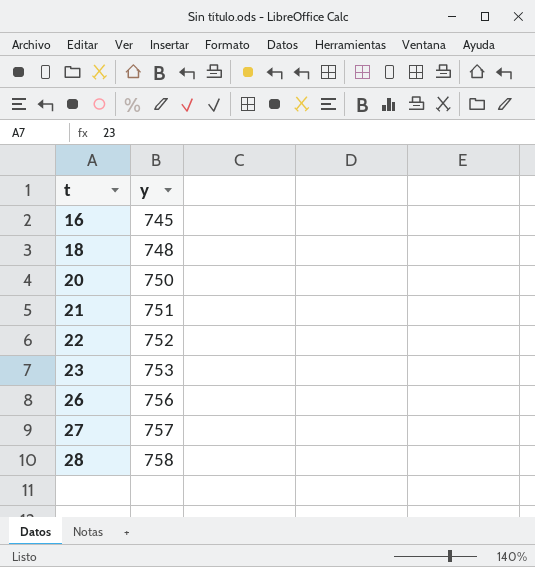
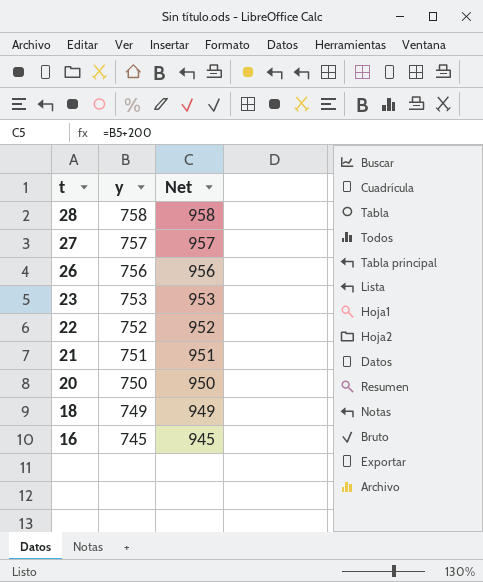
row order: t ascending -> t descending
column Net | formula: none -> [y] + 200
18 | y: 748 -> 749

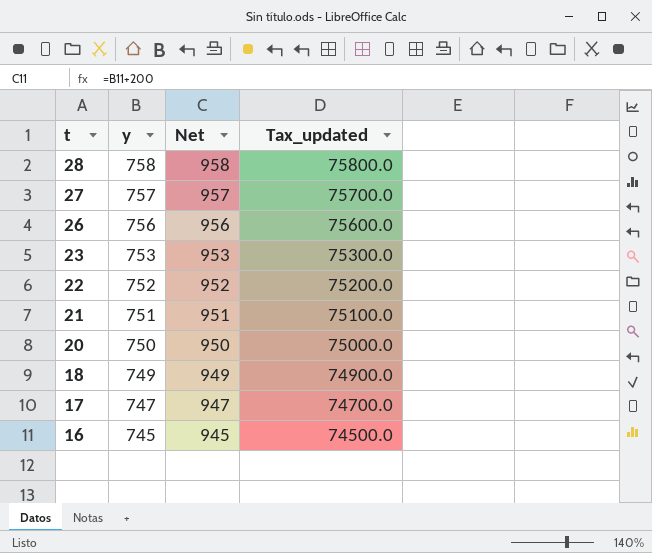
column Tax_updated | formula: none -> [y] * 100
row 17: none -> 747 | 947 | 74700.0

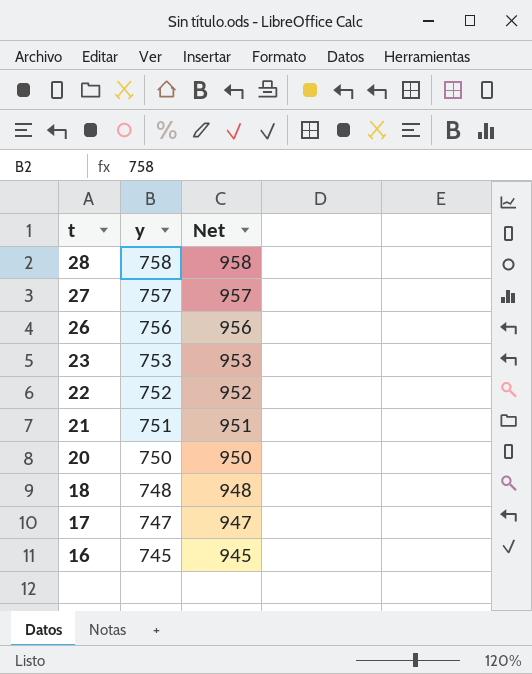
column Tax_updated | formula: [y] * 100 -> none
18 | y: 749 -> 748
18 | Net: 949 -> 948

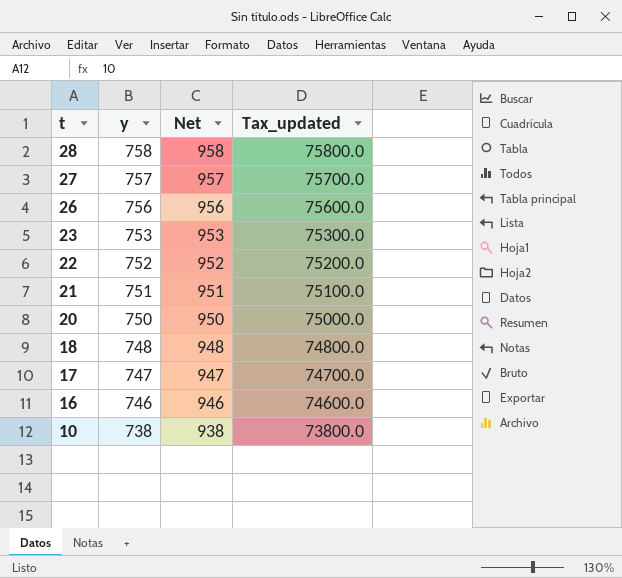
column Tax_updated | formula: none -> [y] * 100
16 | y: 745 -> 746
16 | Net: 945 -> 946
row 10: none -> 738 | 938 | 73800.0

